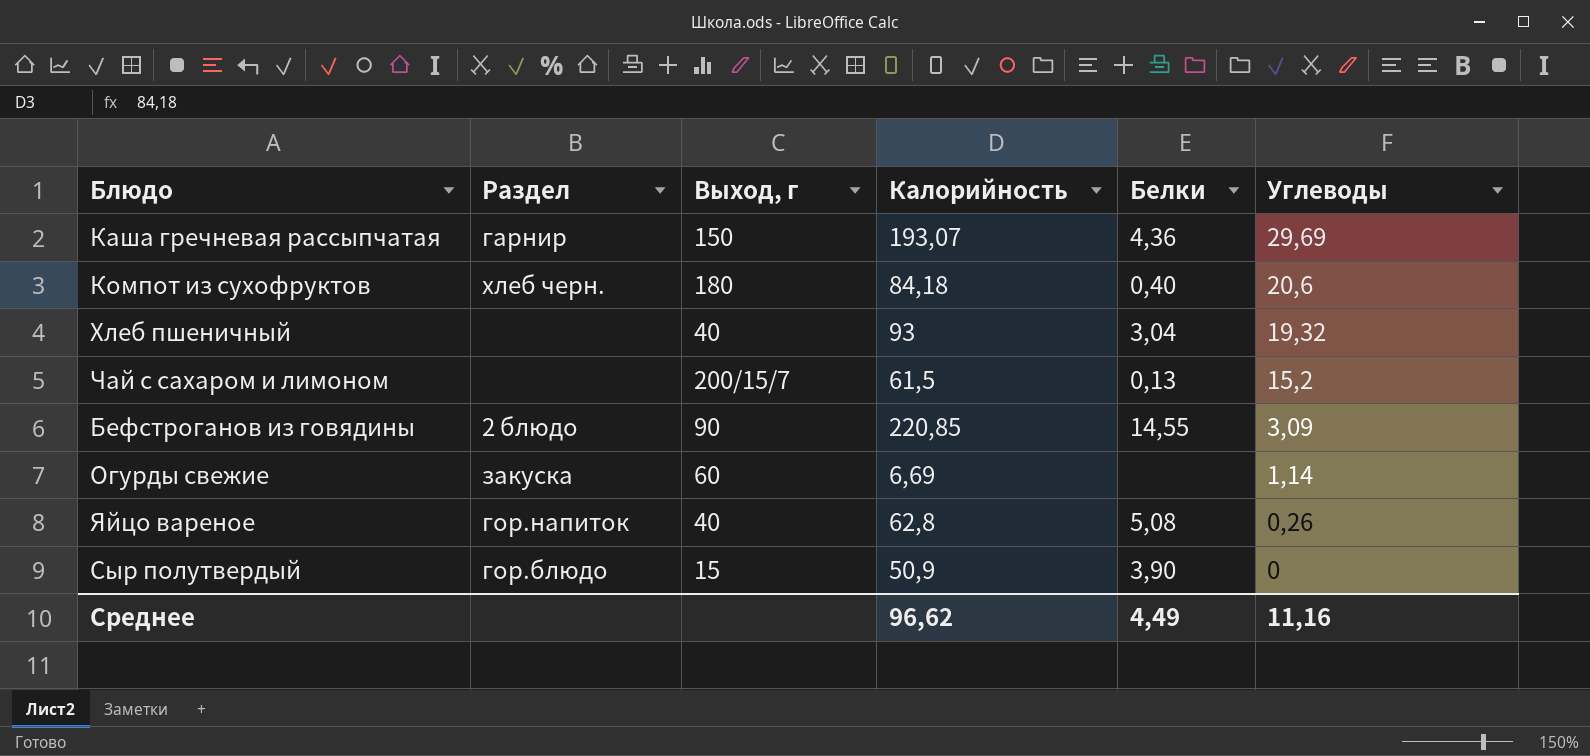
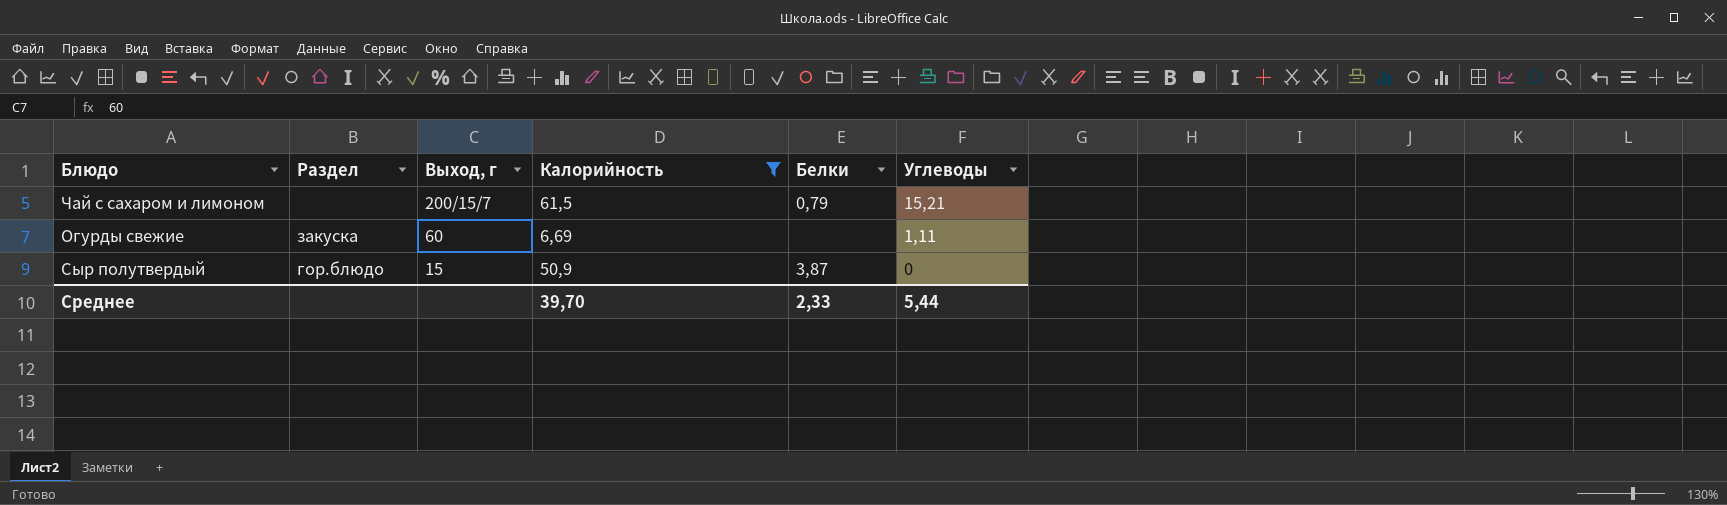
filter: none -> Калорийность <= 61,5
Чай с сахаром и лимоном | Белки: 0,13 -> 0,79
Чай с сахаром и лимоном | Углеводы: 15,2 -> 15,21
Огурды свежие | Углеводы: 1,14 -> 1,11
Сыр полутвердый | Белки: 3,90 -> 3,87
Среднее | Калорийность: 96,62 -> 39,70
Среднее | Белки: 4,49 -> 2,33
Среднее | Углеводы: 11,16 -> 5,44

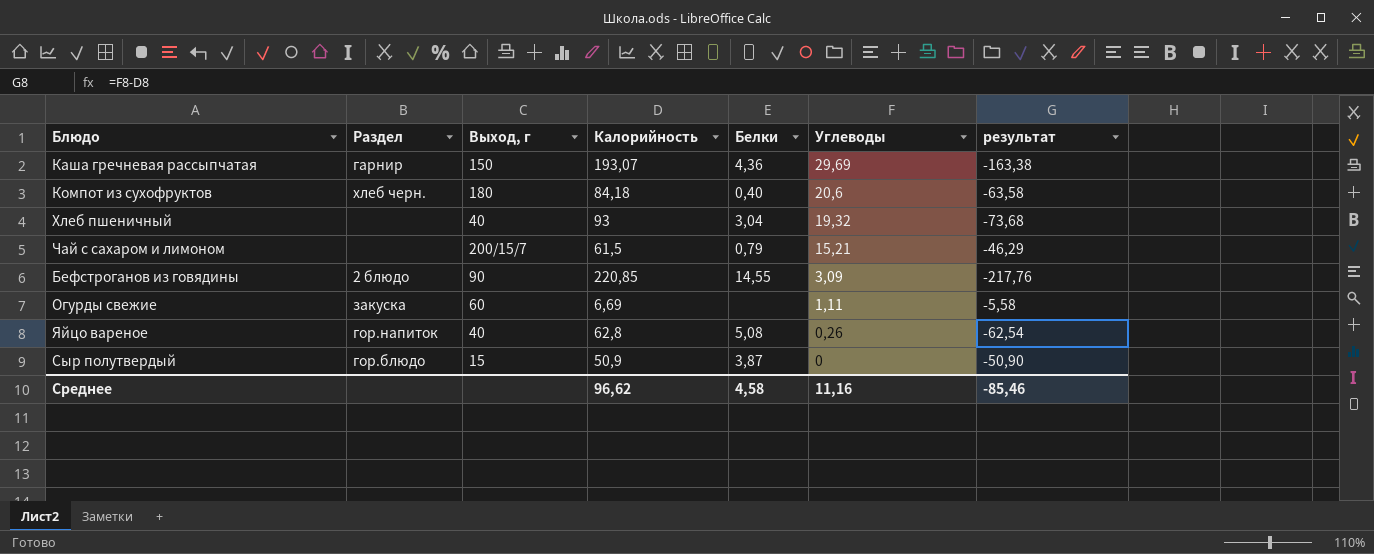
filter: Калорийность <= 61,5 -> none
column результат | formula: none -> [Углеводы] - [Калорийность]
Среднее | Калорийность: 39,70 -> 96,62
Среднее | Белки: 2,33 -> 4,58
Среднее | Углеводы: 5,44 -> 11,16

